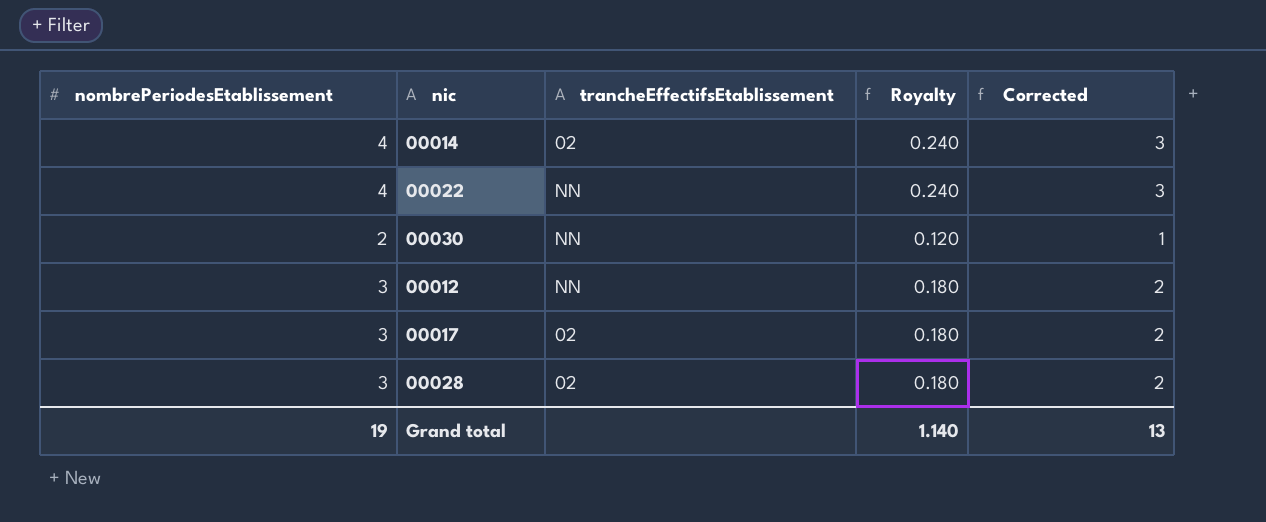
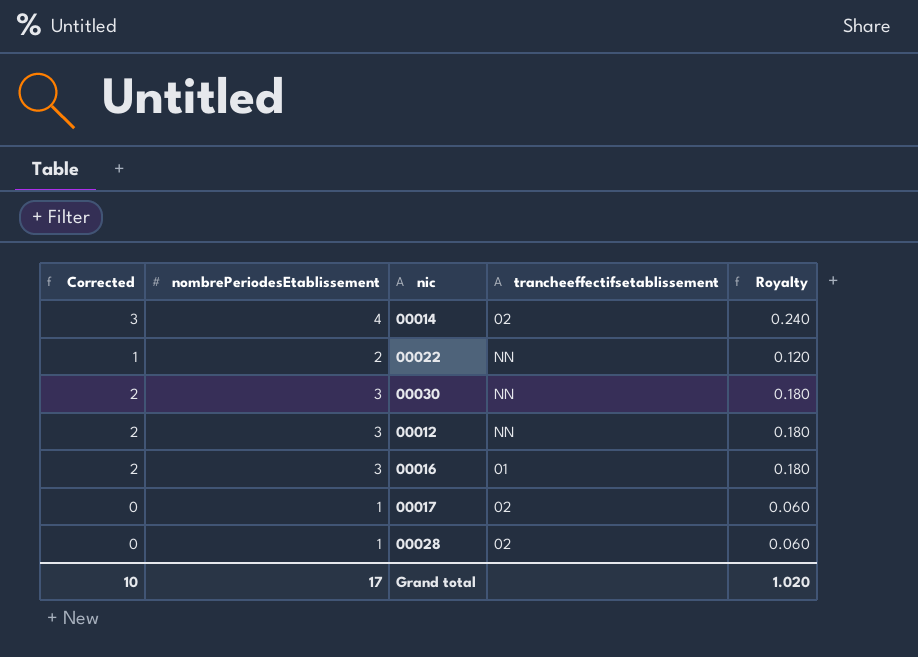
column Corrected | position: 5 -> 1
column name: trancheEffectifsEtablissement -> trancheeffectifsetablissement
00022 | Corrected: 3 -> 1
00022 | nombrePeriodesEtablissement: 4 -> 2
00022 | Royalty: 0.240 -> 0.120
00030 | Corrected: 1 -> 2
00030 | nombrePeriodesEtablissement: 2 -> 3
00030 | Royalty: 0.120 -> 0.180
row 00016: none -> 2 | 3 | 01 | 0.180
00017 | Corrected: 2 -> 0
00017 | nombrePeriodesEtablissement: 3 -> 1
00017 | Royalty: 0.180 -> 0.060
00028 | Corrected: 2 -> 0
00028 | nombrePeriodesEtablissement: 3 -> 1
00028 | Royalty: 0.180 -> 0.060
Grand total | Corrected: 13 -> 10
Grand total | nombrePeriodesEtablissement: 19 -> 17
Grand total | Royalty: 1.140 -> 1.020

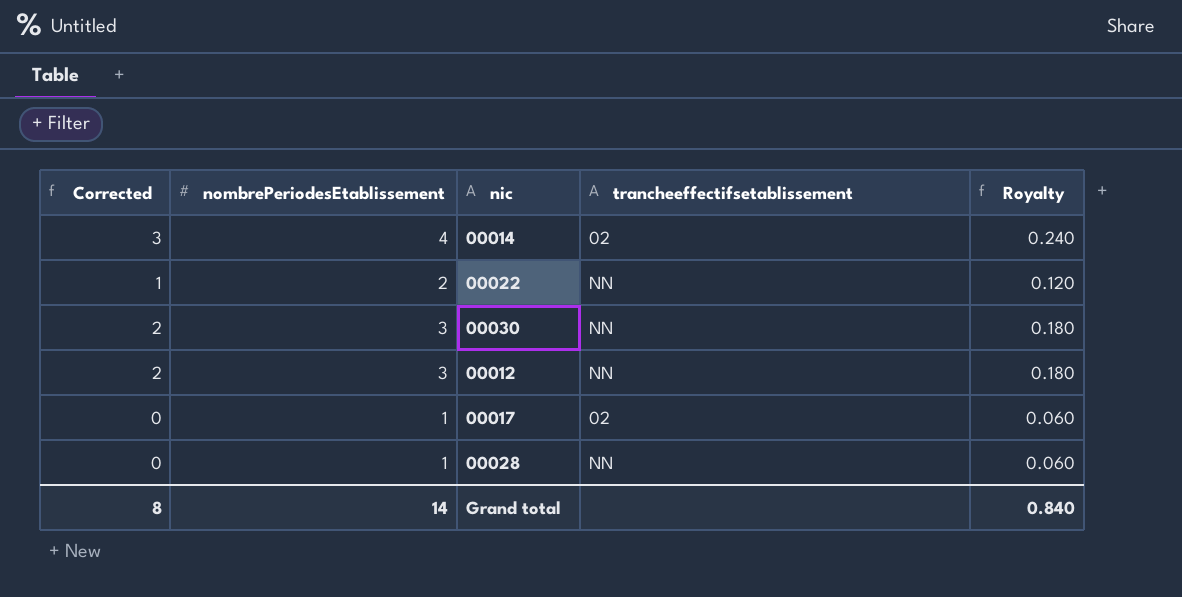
row 00016: 2 | 3 | 01 | 0.180 -> none
00028 | trancheeffectifsetablissement: 02 -> NN
Grand total | Corrected: 10 -> 8
Grand total | nombrePeriodesEtablissement: 17 -> 14
Grand total | Royalty: 1.020 -> 0.840

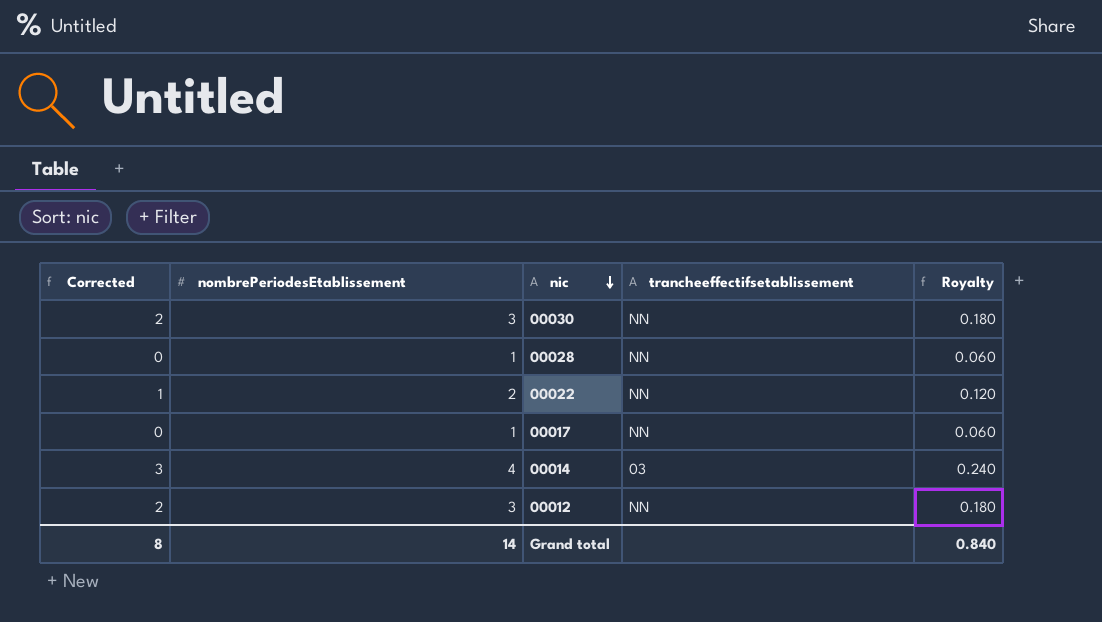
row order: none -> nic descending
00017 | trancheeffectifsetablissement: 02 -> NN
00014 | trancheeffectifsetablissement: 02 -> 03

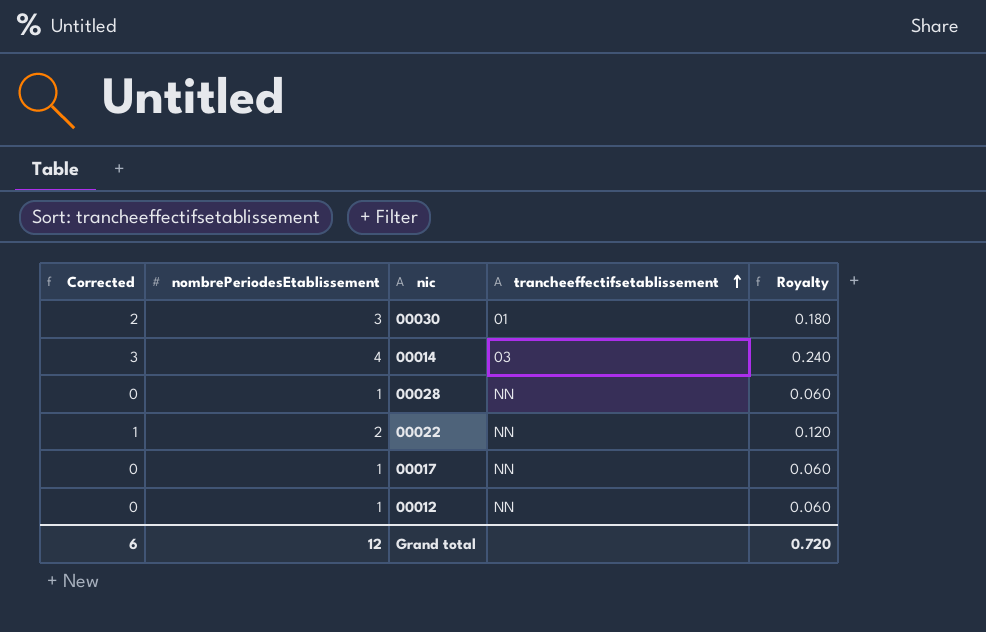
row order: nic descending -> trancheeffectifsetablissement ascending
00030 | trancheeffectifsetablissement: NN -> 01
00012 | Corrected: 2 -> 0
00012 | nombrePeriodesEtablissement: 3 -> 1
00012 | Royalty: 0.180 -> 0.060
Grand total | Corrected: 8 -> 6
Grand total | nombrePeriodesEtablissement: 14 -> 12
Grand total | Royalty: 0.840 -> 0.720

